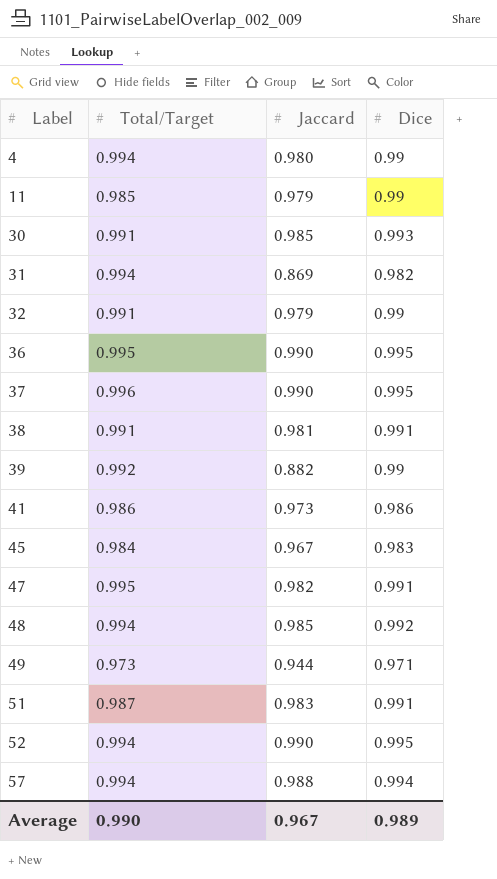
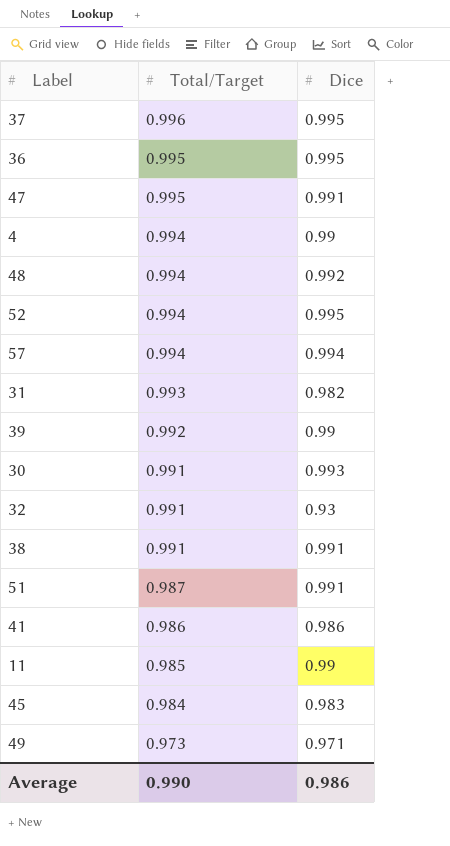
row order: Label ascending -> Total/Target descending
column Jaccard | position: 3 -> none
31 | Total/Target: 0.994 -> 0.993
32 | Dice: 0.99 -> 0.93
Average | Dice: 0.989 -> 0.986

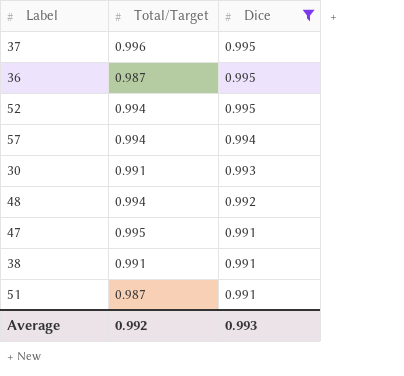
filter: none -> Dice >= 0.991
row order: Total/Target descending -> Dice descending
36 | Total/Target: 0.995 -> 0.987
Average | Total/Target: 0.990 -> 0.992
Average | Dice: 0.986 -> 0.993

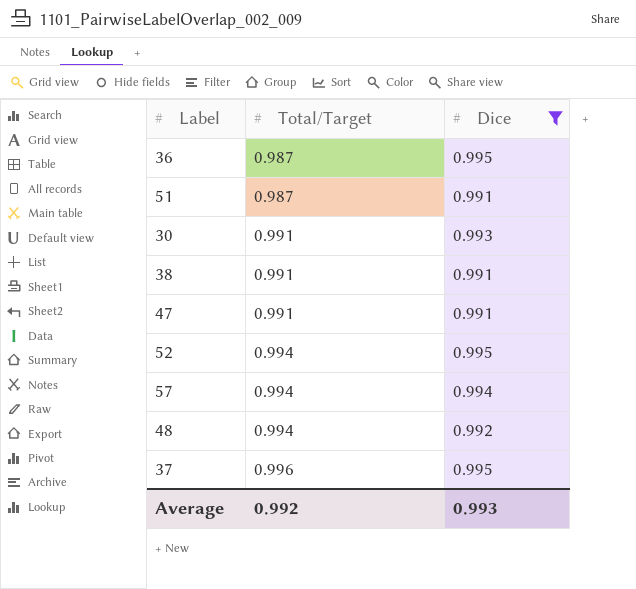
row order: Dice descending -> Total/Target ascending
47 | Total/Target: 0.995 -> 0.991

